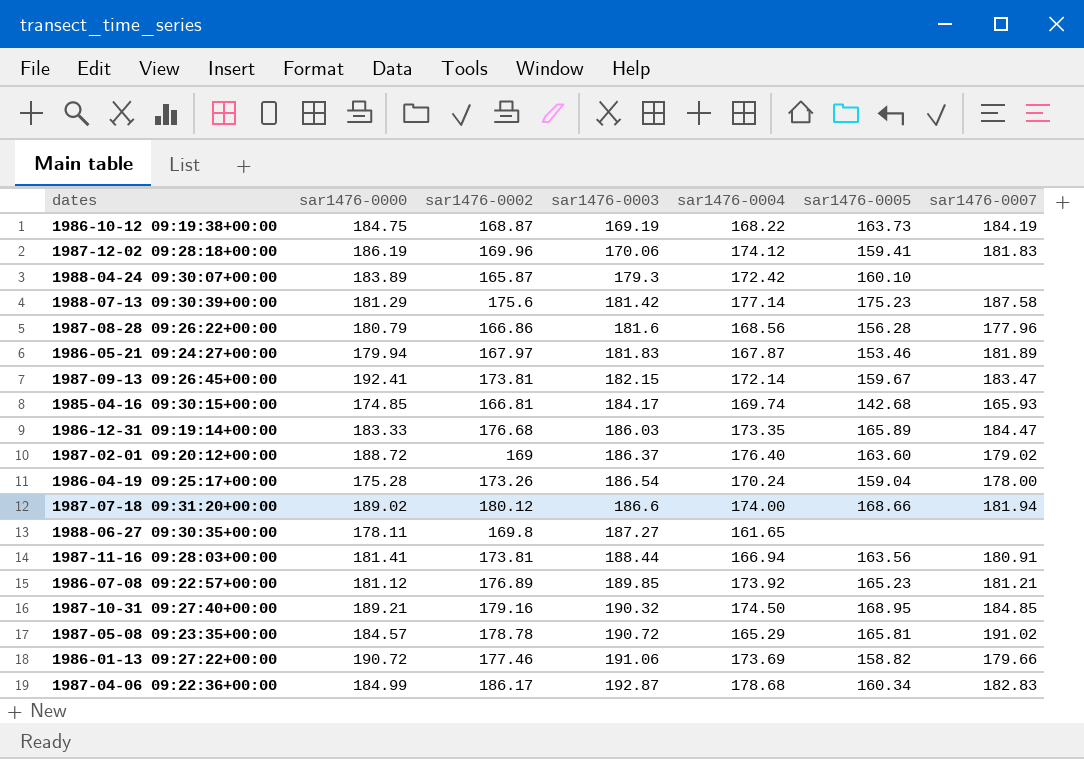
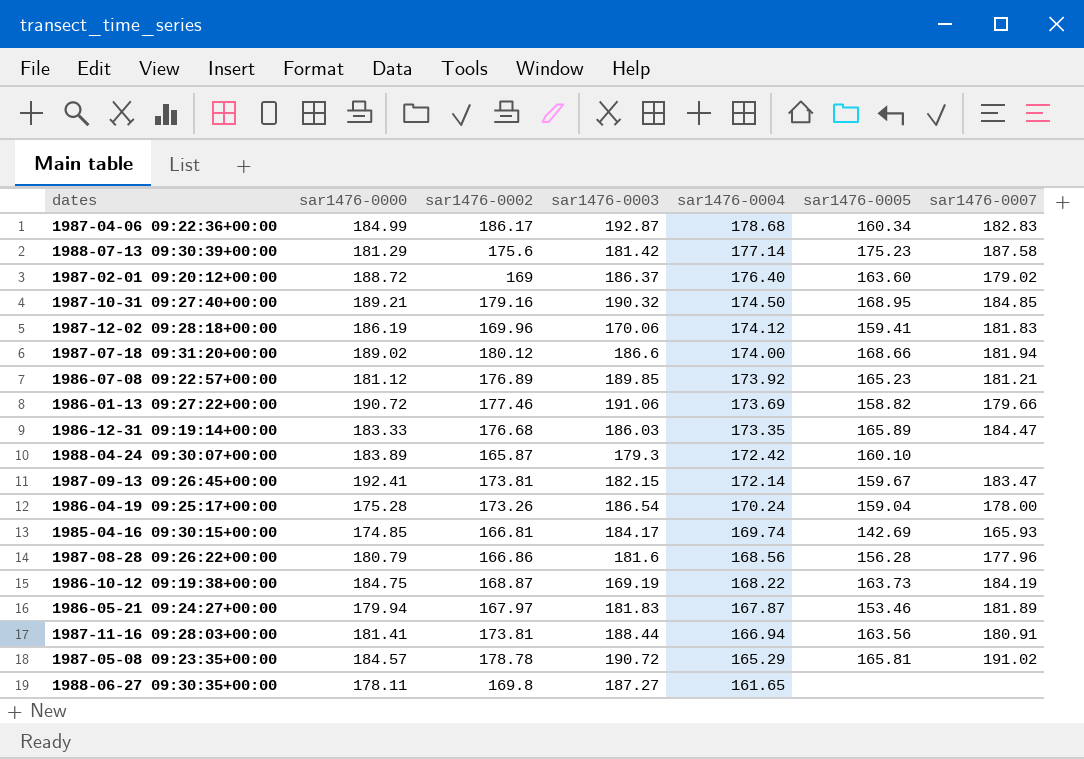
row order: sar1476-0003 ascending -> sar1476-0004 descending
1985-04-16 09:30:15+00:00 | sar1476-0005: 142.68 -> 142.69

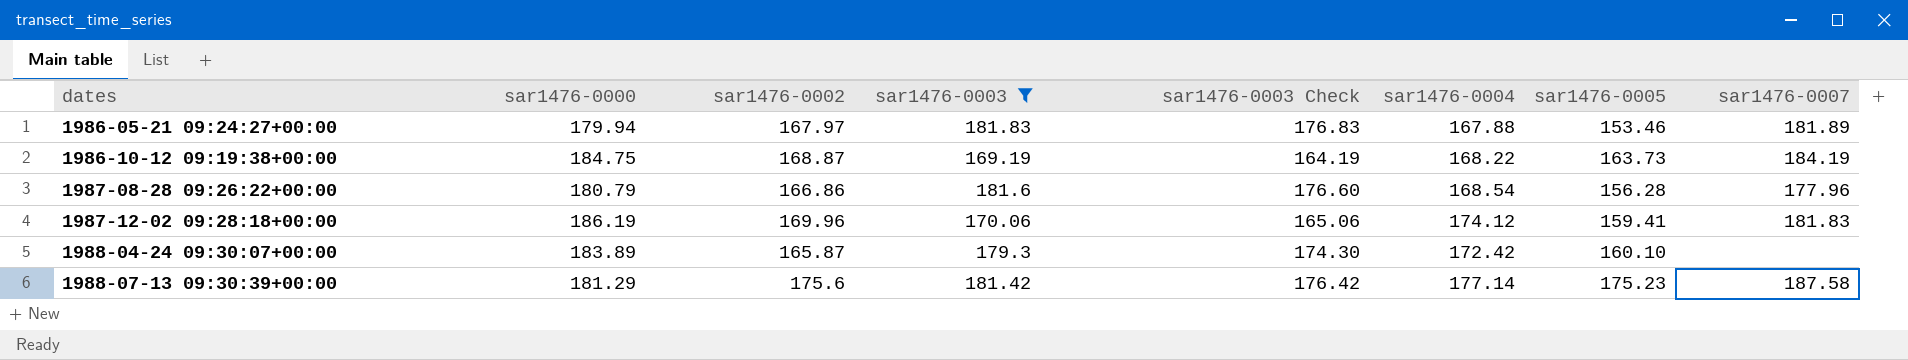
filter: none -> sar1476-0003 <= 181.83
row order: sar1476-0004 descending -> dates ascending
column sar1476-0003 Check | formula: none -> [sar1476-0003] - 5
1986-05-21 09:24:27+00:00 | sar1476-0004: 167.87 -> 167.88
1987-08-28 09:26:22+00:00 | sar1476-0004: 168.56 -> 168.54

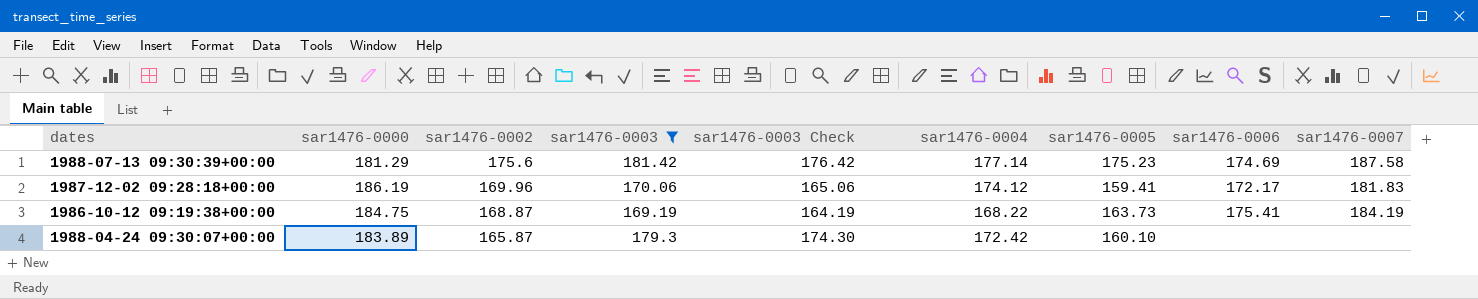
row order: dates ascending -> sar1476-0002 descending
column sar1476-0006 | position: none -> 8
row 1986-05-21 09:24:27+00:00: 179.94 | 167.97 | 181.83 | 176.83 | 167.88 | 153.46 | 181.89 -> none
row 1987-08-28 09:26:22+00:00: 180.79 | 166.86 | 181.6 | 176.60 | 168.54 | 156.28 | 177.96 -> none

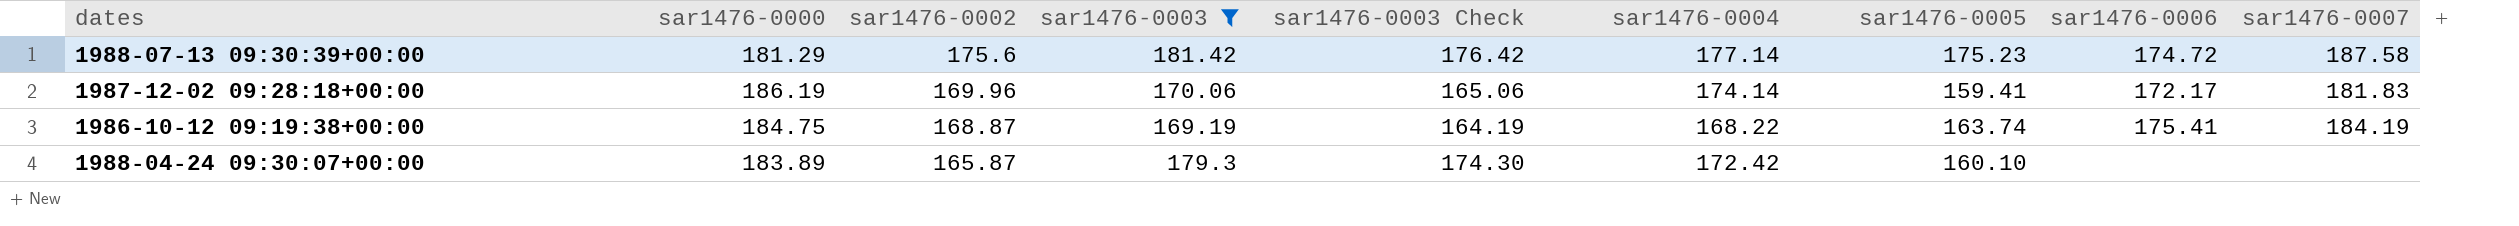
1988-07-13 09:30:39+00:00 | sar1476-0006: 174.69 -> 174.72
1987-12-02 09:28:18+00:00 | sar1476-0004: 174.12 -> 174.14
1986-10-12 09:19:38+00:00 | sar1476-0005: 163.73 -> 163.74

